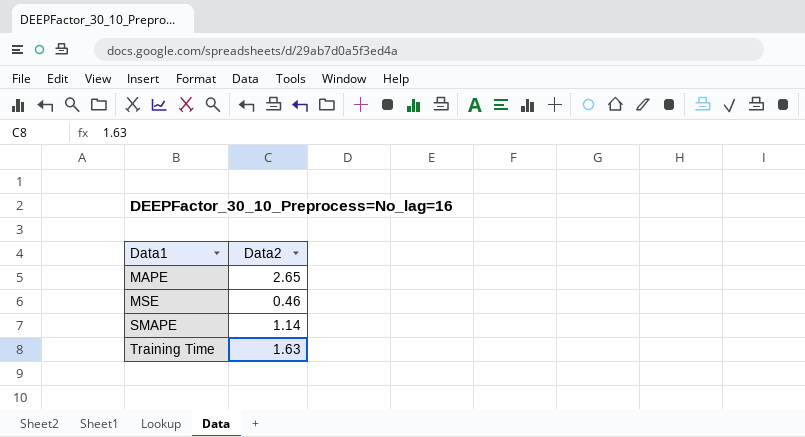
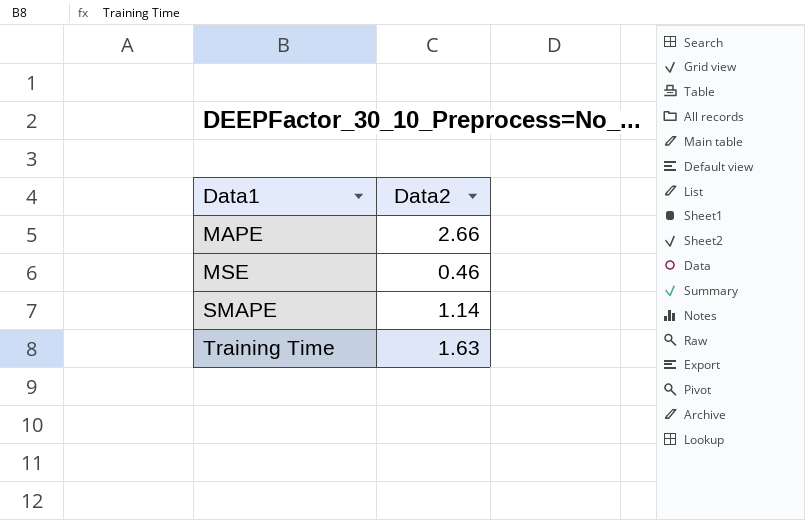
MAPE | Data2: 2.65 -> 2.66

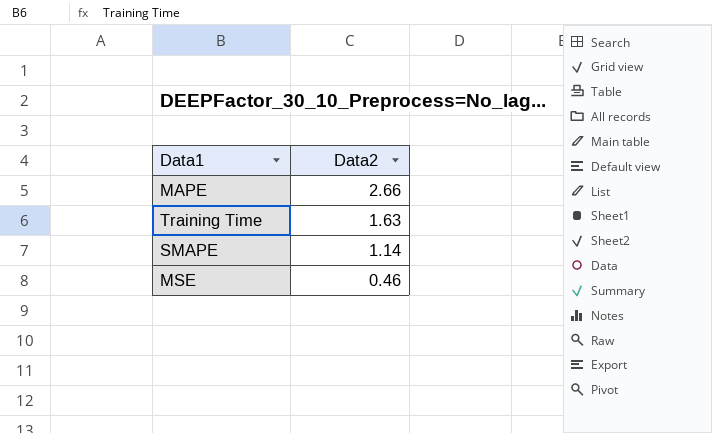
row order: Data1 ascending -> Data2 descending

